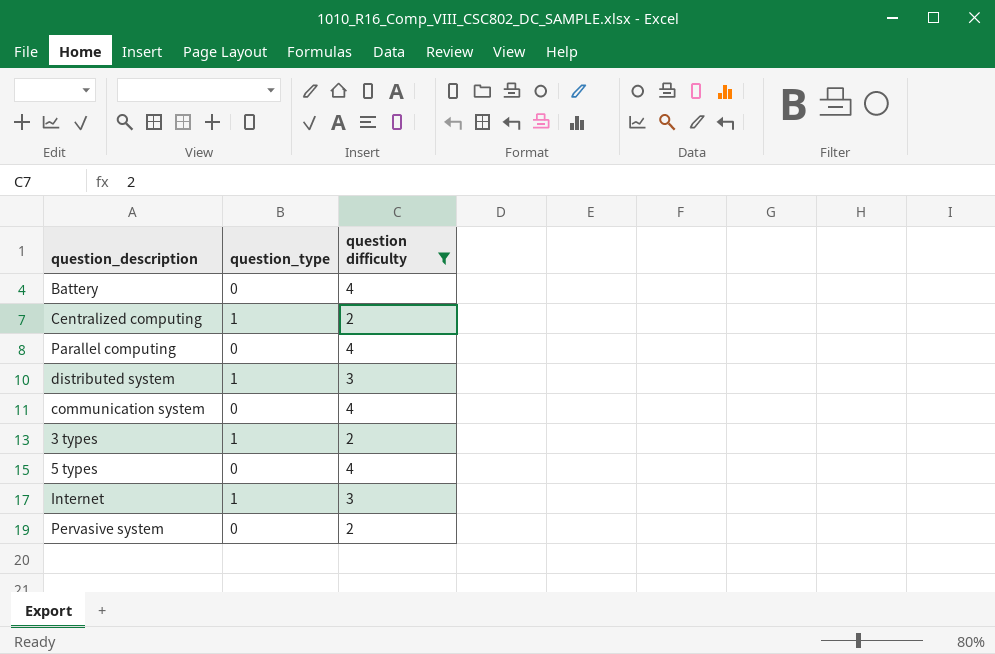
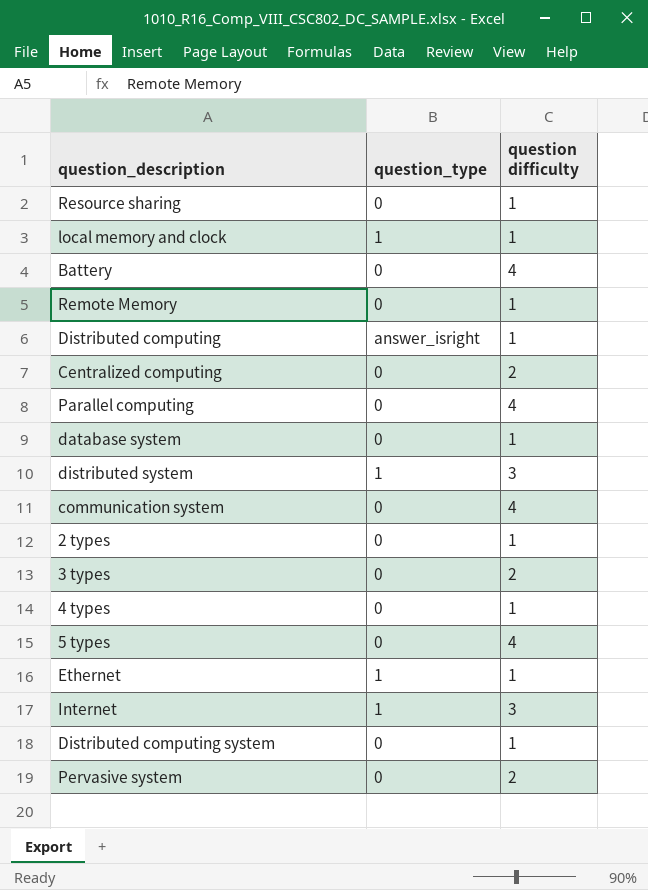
filter: question difficulty != 1 -> none
Centralized computing | question_type: 1 -> 0
3 types | question_type: 1 -> 0

